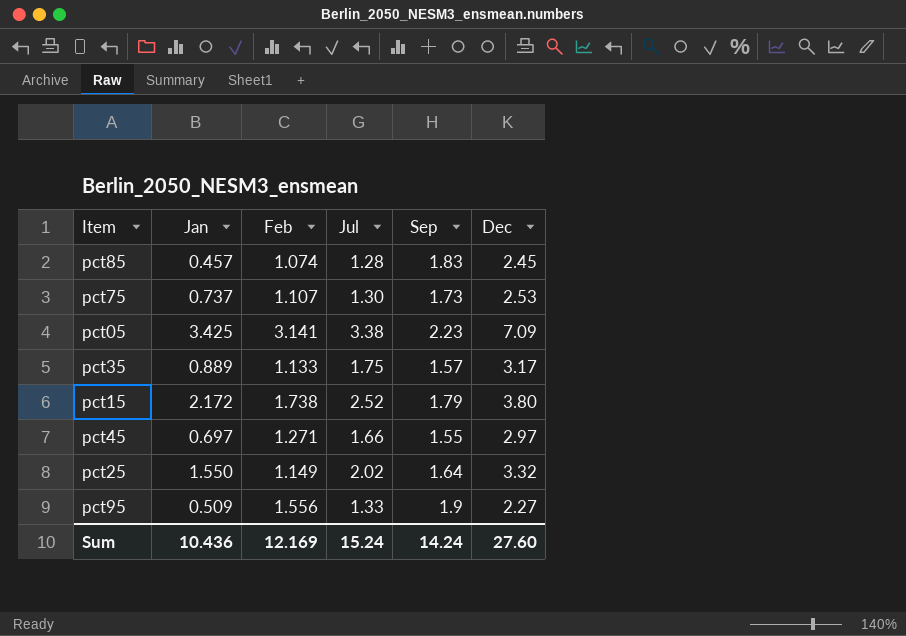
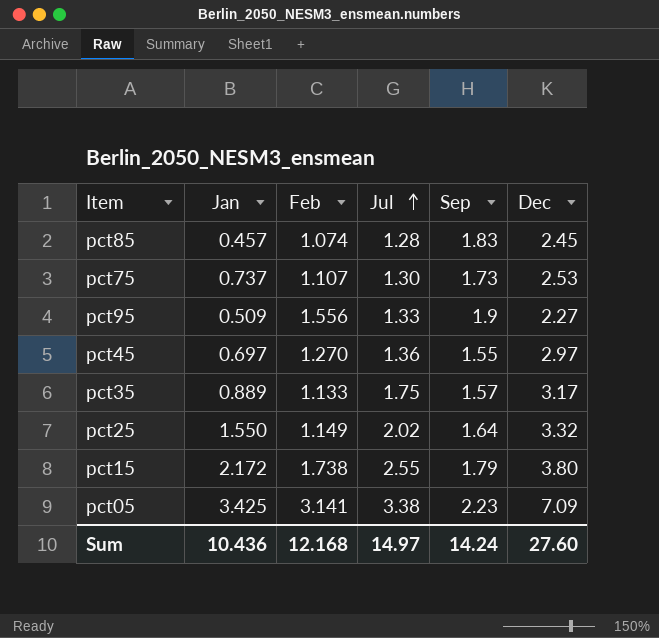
row order: none -> Jul ascending
pct45 | Feb: 1.271 -> 1.270
pct45 | Jul: 1.66 -> 1.36
pct15 | Jul: 2.52 -> 2.55
Sum | Feb: 12.169 -> 12.168
Sum | Jul: 15.24 -> 14.97

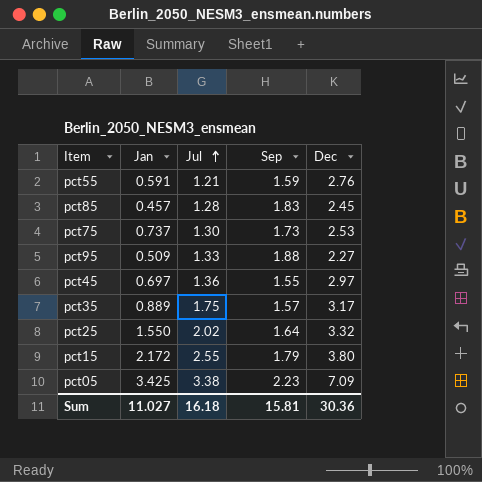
column Feb | position: 3 -> none
row pct55: none -> 0.591 | 1.21 | 1.59 | 2.76
pct95 | Sep: 1.9 -> 1.88
Sum | Jan: 10.436 -> 11.027
Sum | Jul: 14.97 -> 16.18
Sum | Sep: 14.24 -> 15.81
Sum | Dec: 27.60 -> 30.36

